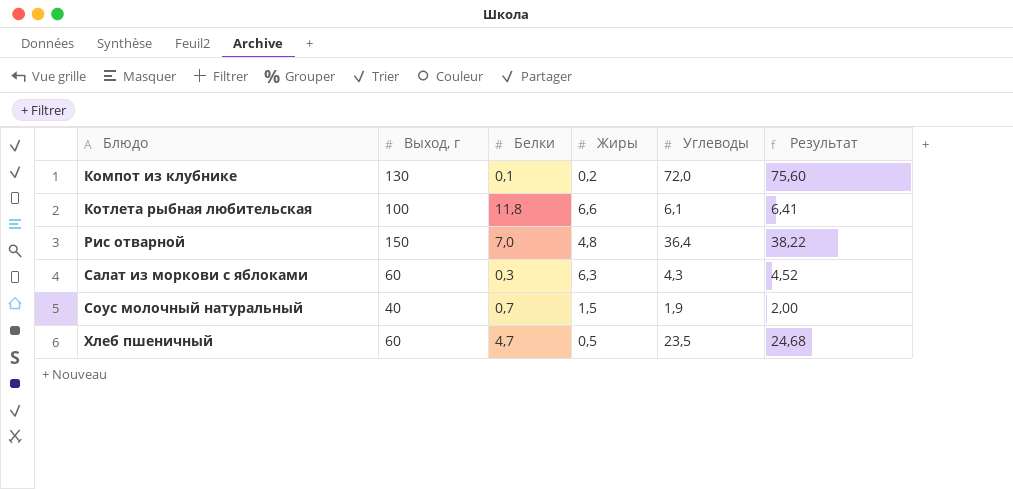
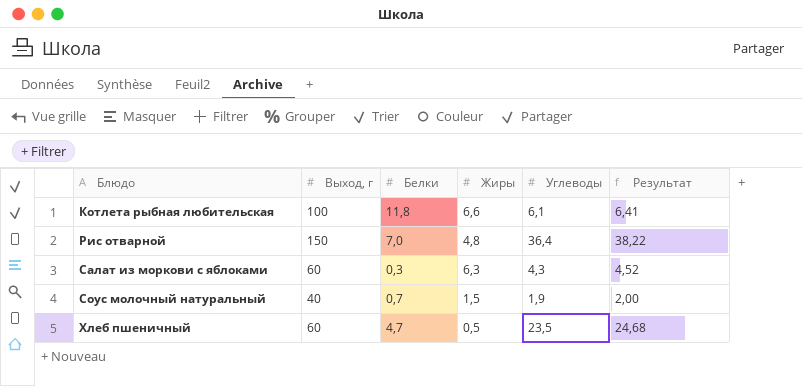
row Компот из клубнике: 130 | 0,1 | 0,2 | 72,0 | 75,60 -> none

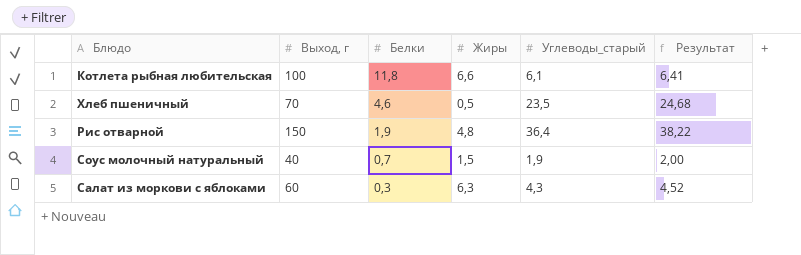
row order: Блюдо ascending -> Белки descending
column name: Углеводы -> Углеводы_старый
Хлеб пшеничный | Выход, г: 60 -> 70
Хлеб пшеничный | Белки: 4,7 -> 4,6
Рис отварной | Белки: 7,0 -> 1,9

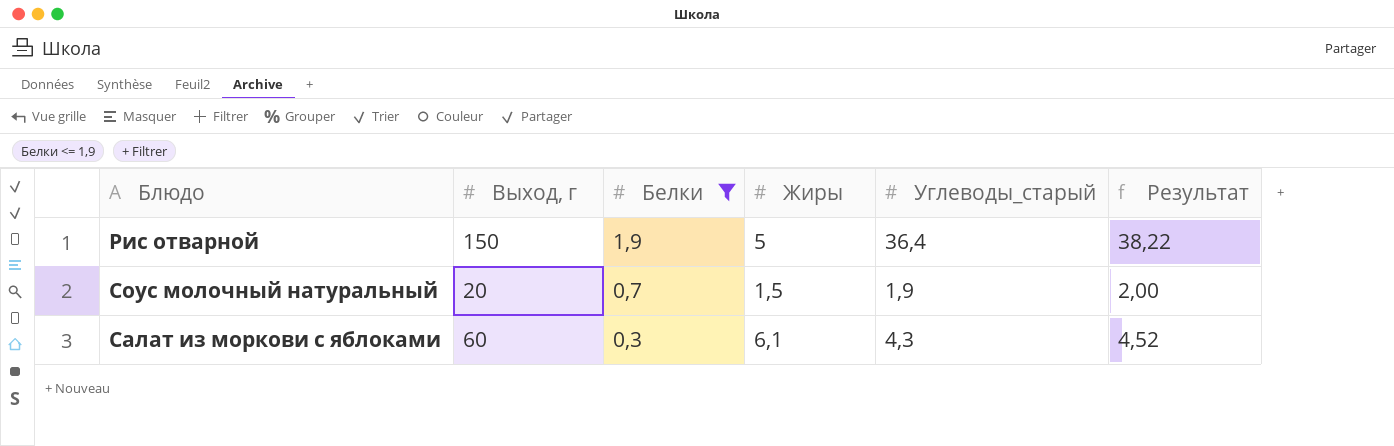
filter: none -> Белки <= 1,9
Рис отварной | Жиры: 4,8 -> 5
Соус молочный натуральный | Выход, г: 40 -> 20
Салат из моркови с яблоками | Жиры: 6,3 -> 6,1

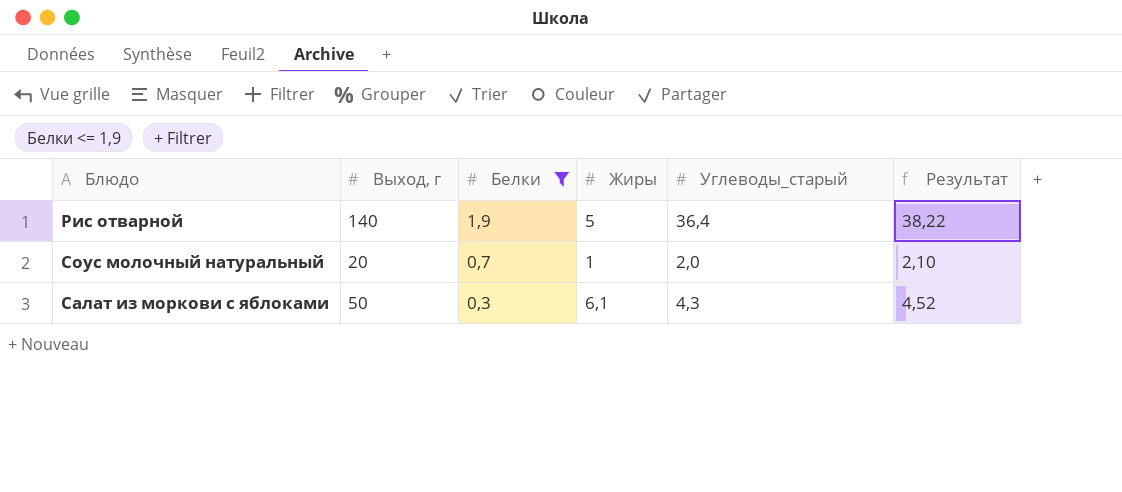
Рис отварной | Выход, г: 150 -> 140
Соус молочный натуральный | Жиры: 1,5 -> 1
Соус молочный натуральный | Углеводы_старый: 1,9 -> 2,0
Соус молочный натуральный | Результат: 2,00 -> 2,10
Салат из моркови с яблоками | Выход, г: 60 -> 50

